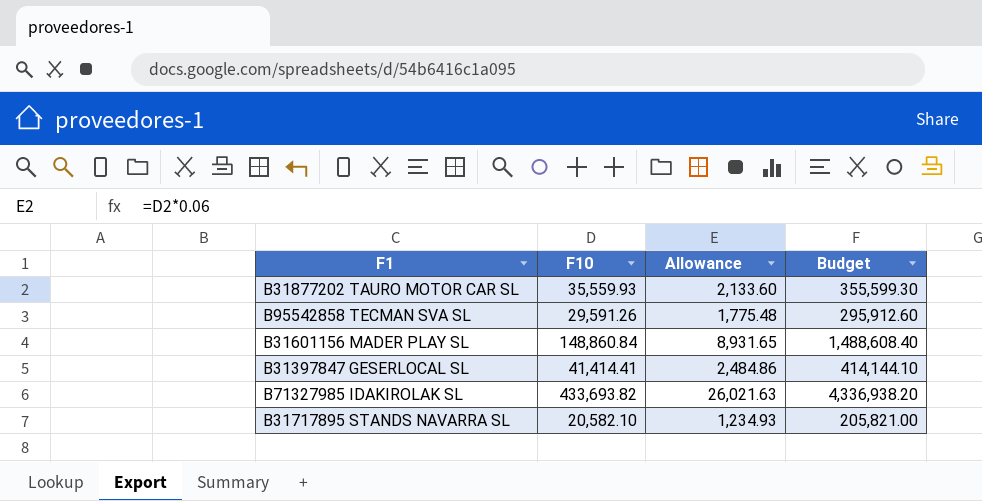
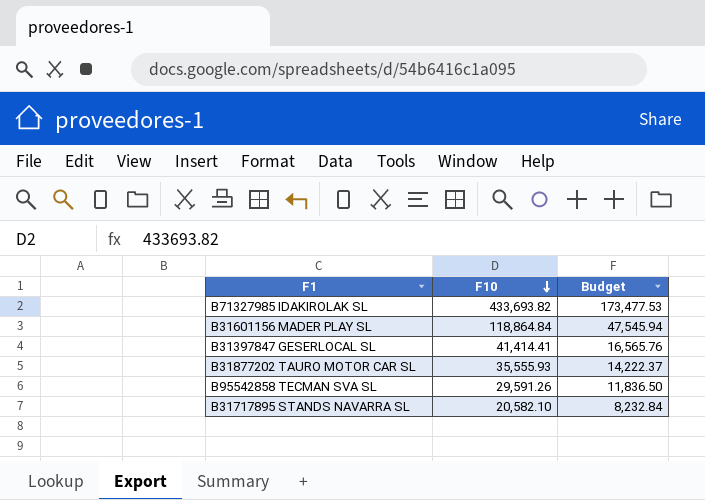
row order: none -> F10 descending
column Allowance | formula: [F10] * 0.06 -> none
column Budget | formula: [F10] * 10 -> [F10] * 0.4
B31601156 MADER PLAY SL | F10: 148,860.84 -> 118,864.84
B31877202 TAURO MOTOR CAR SL | F10: 35,559.93 -> 35,555.93

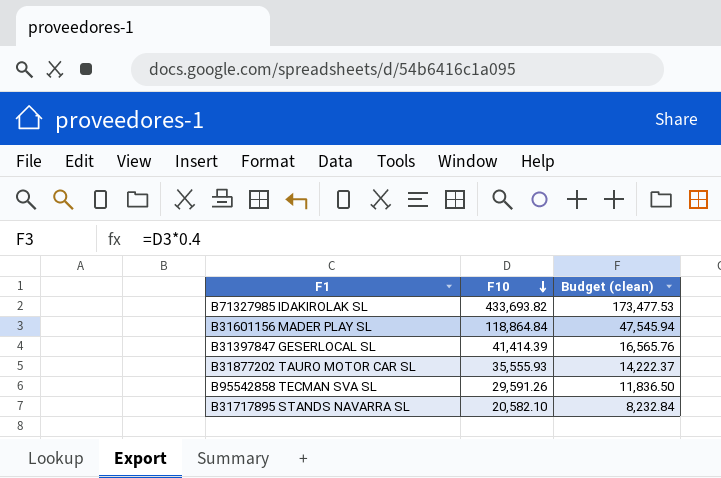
column name: Budget -> Budget (clean)
B31397847 GESERLOCAL SL | F10: 41,414.41 -> 41,414.39

